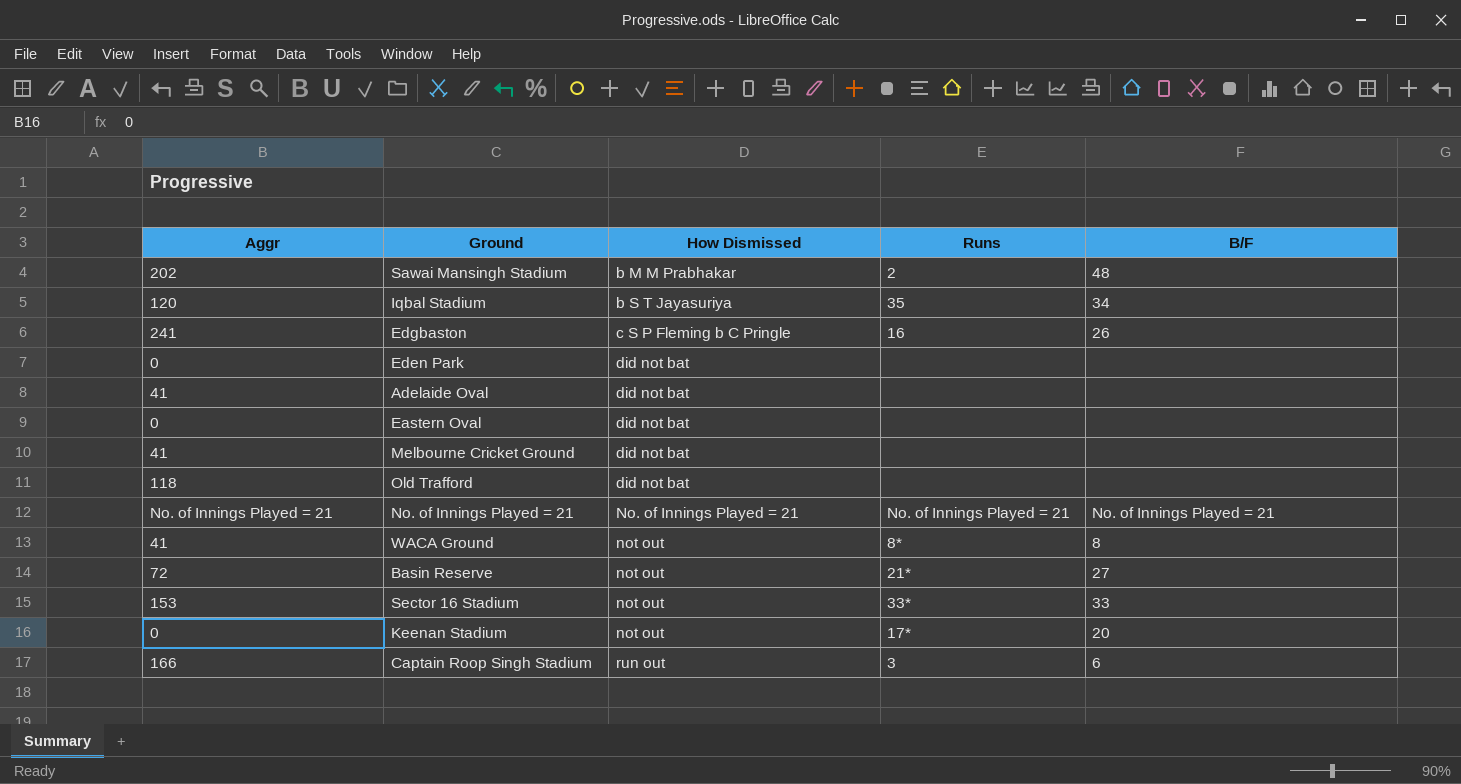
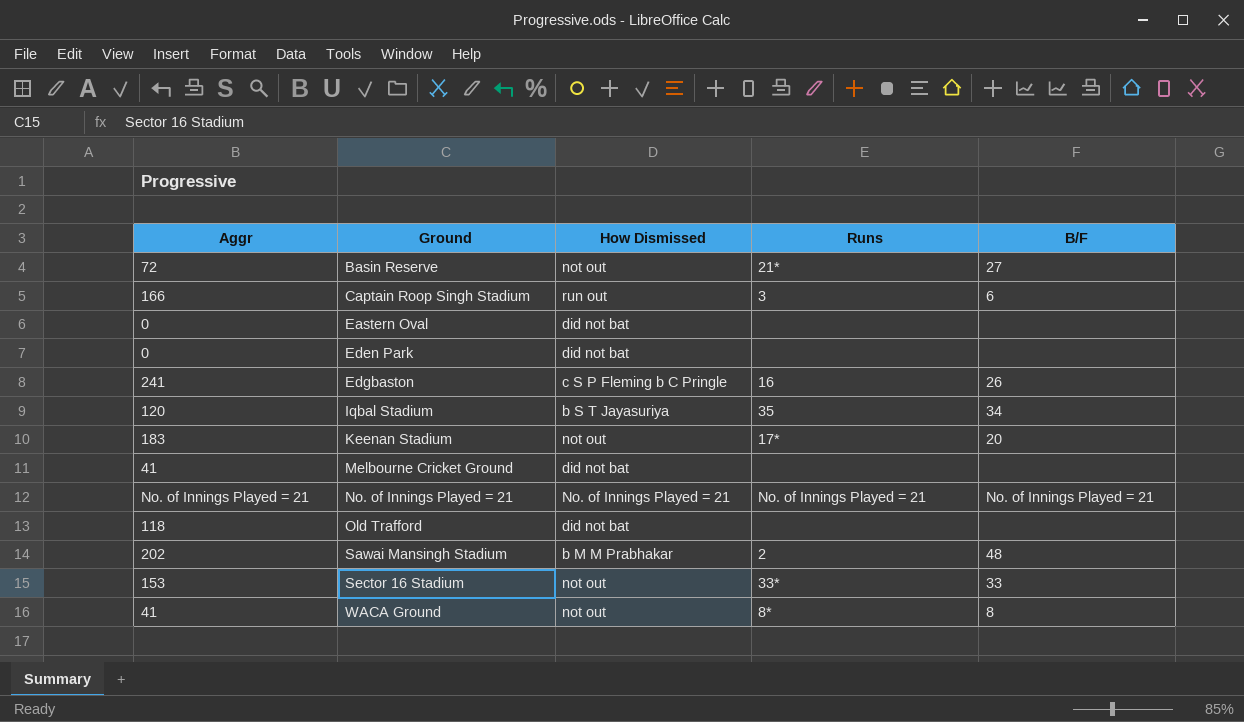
row order: How Dismissed ascending -> Ground ascending
row Adelaide Oval: 41 | did not bat | none | none -> none
Keenan Stadium | Aggr: 0 -> 183

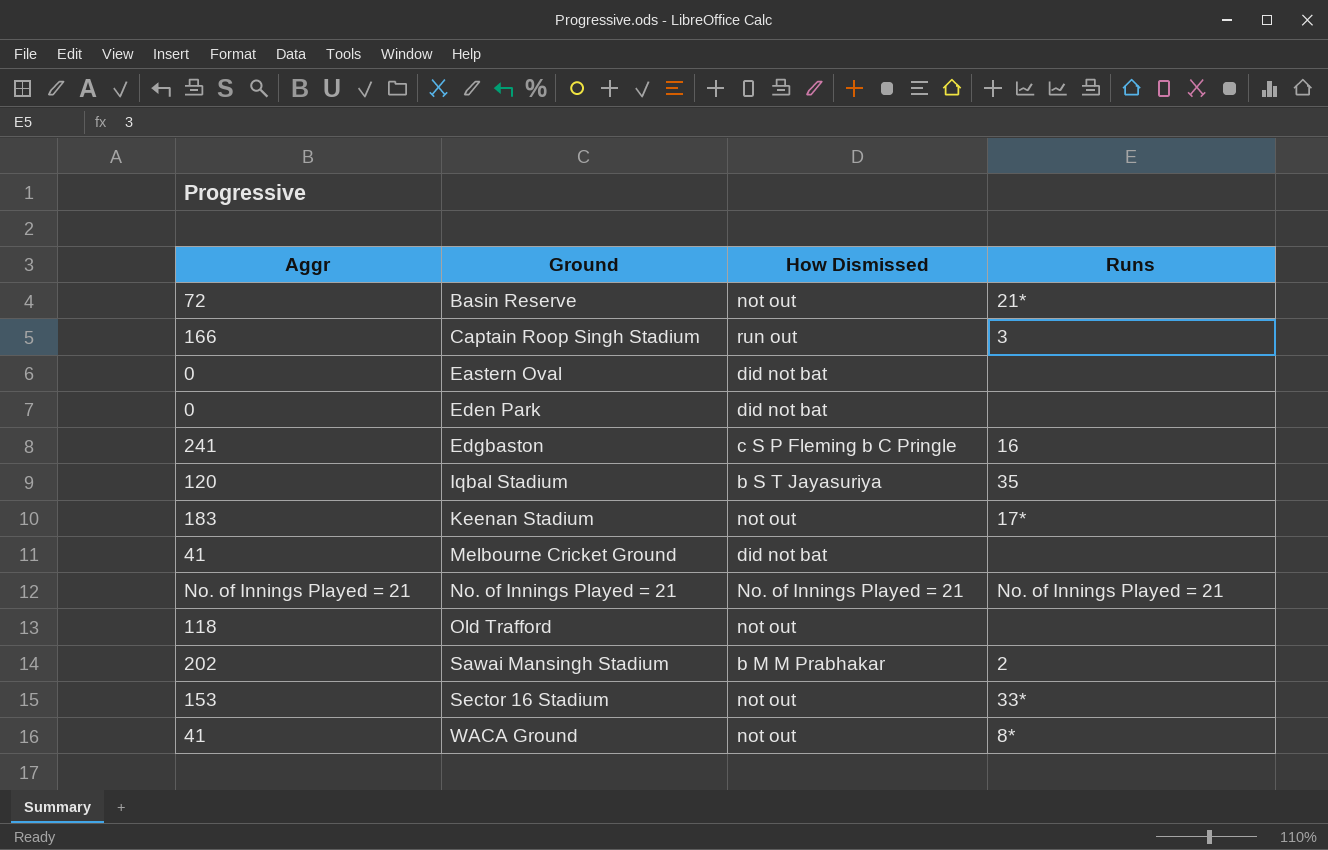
column B/F | position: 5 -> none
Old Trafford | How Dismissed: did not bat -> not out

